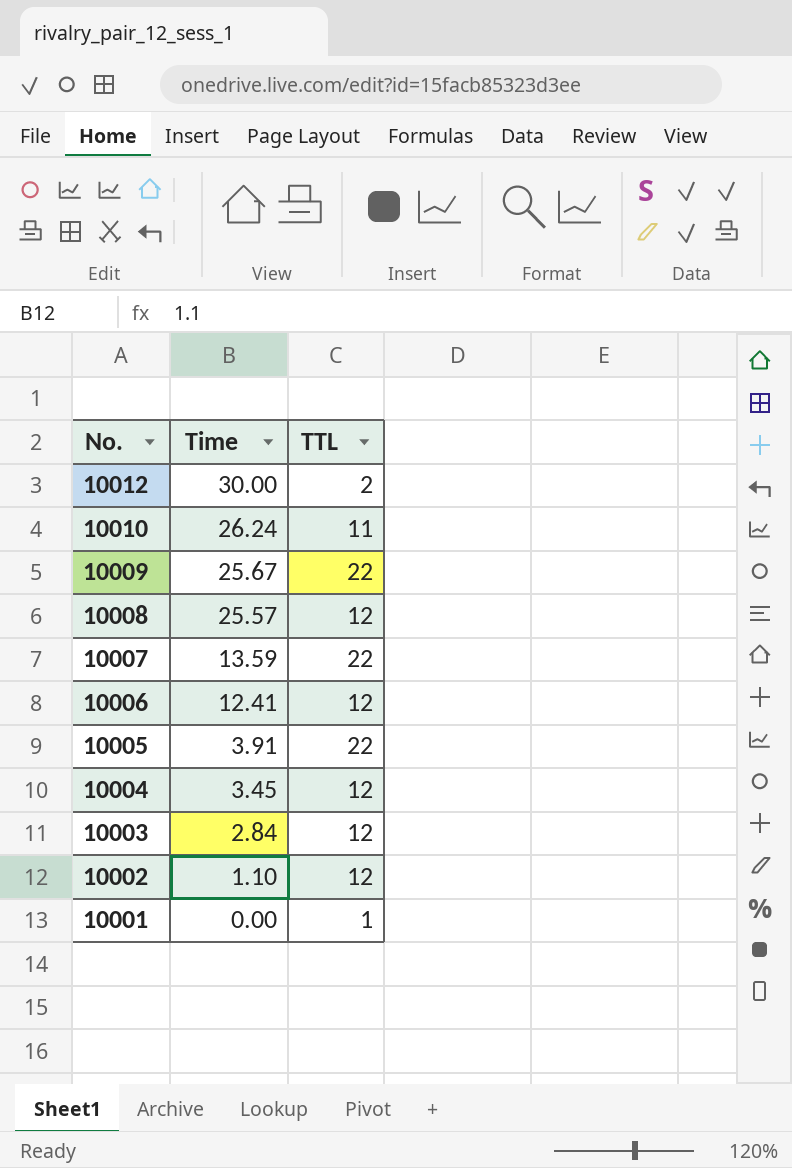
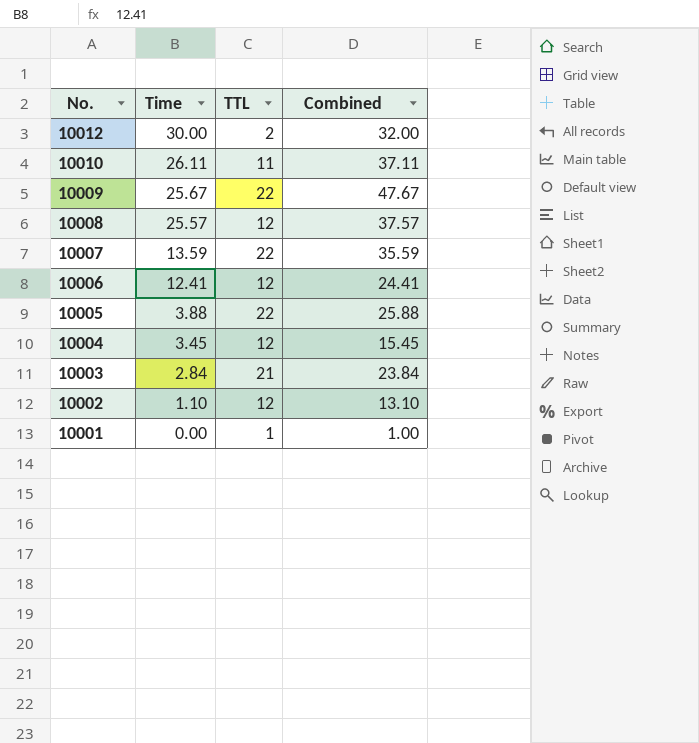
column Combined | formula: none -> [Time] + [TTL]
10010 | Time: 26.24 -> 26.11
10005 | Time: 3.91 -> 3.88
10003 | TTL: 12 -> 21

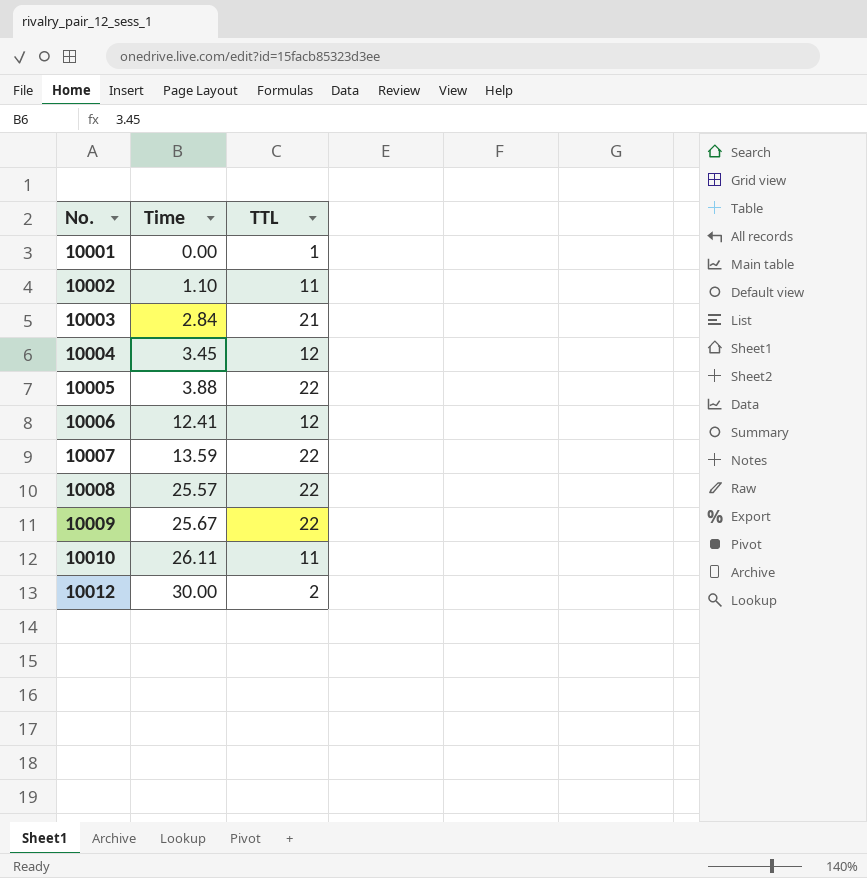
row order: No. descending -> No. ascending
column Combined | formula: [Time] + [TTL] -> none
10002 | TTL: 12 -> 11
10008 | TTL: 12 -> 22

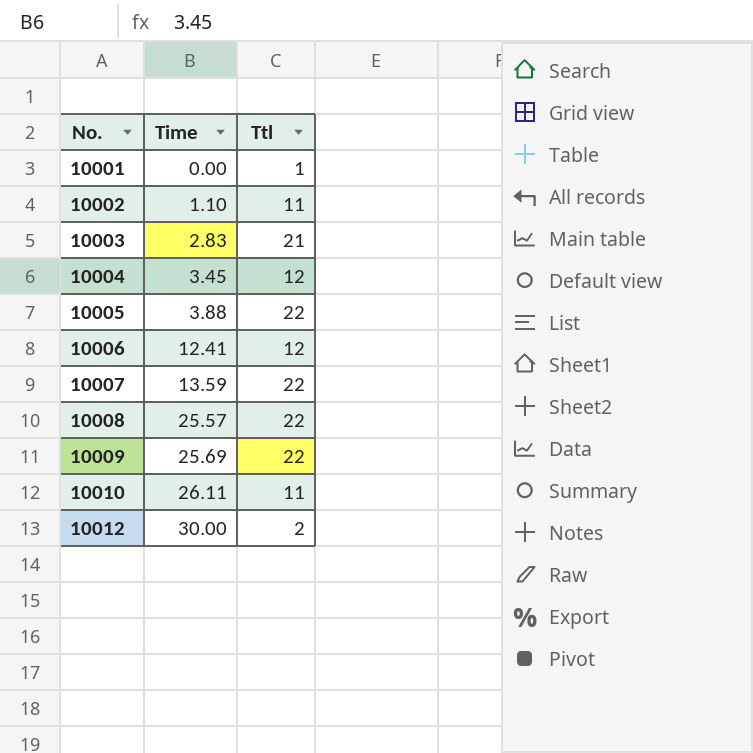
column name: TTL -> Ttl
10003 | Time: 2.84 -> 2.83
10009 | Time: 25.67 -> 25.69

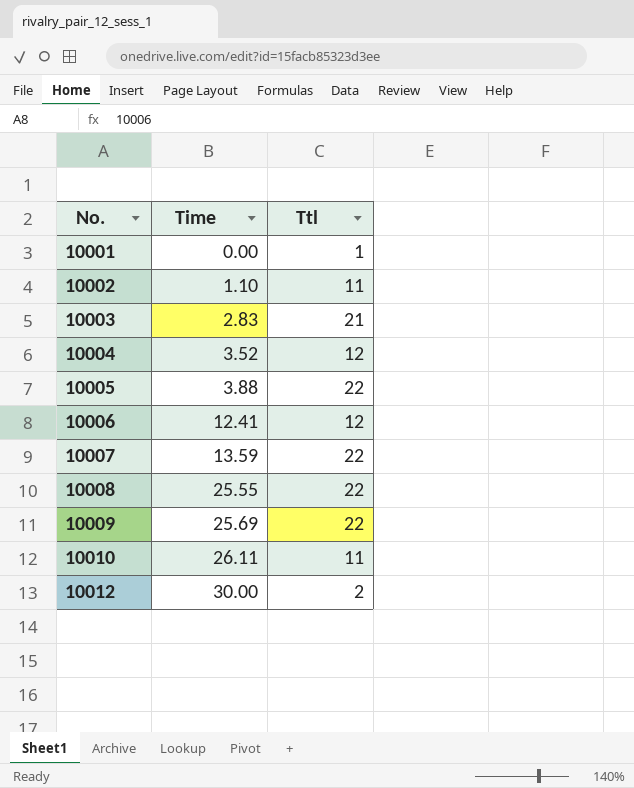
10004 | Time: 3.45 -> 3.52
10008 | Time: 25.57 -> 25.55

